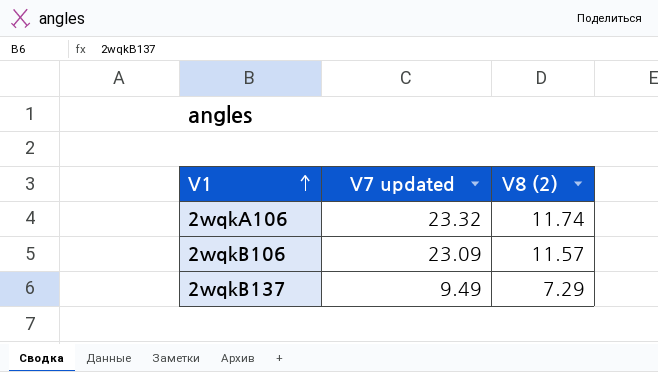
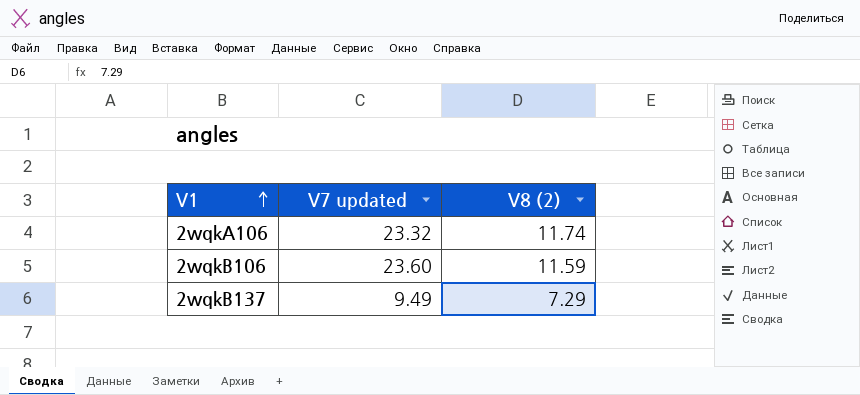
2wqkB106 | V7 updated: 23.09 -> 23.60
2wqkB106 | V8 (2): 11.57 -> 11.59

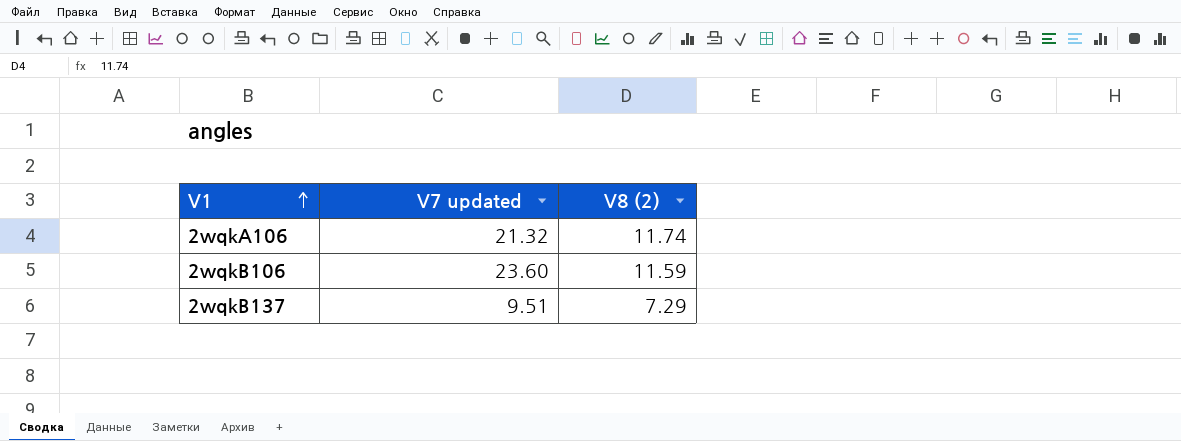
2wqkA106 | V7 updated: 23.32 -> 21.32
2wqkB137 | V7 updated: 9.49 -> 9.51

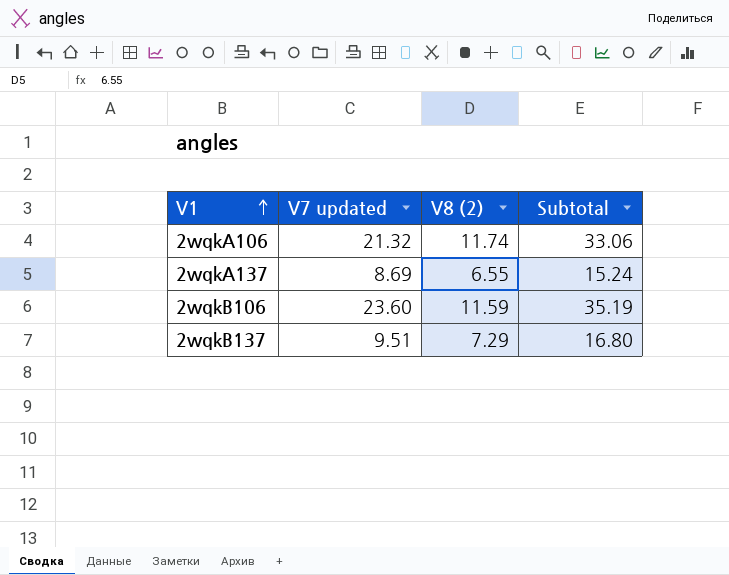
column Subtotal | formula: none -> [V7 updated] + [V8 (2)]
row 2wqkA137: none -> 8.69 | 6.55 | 15.24

